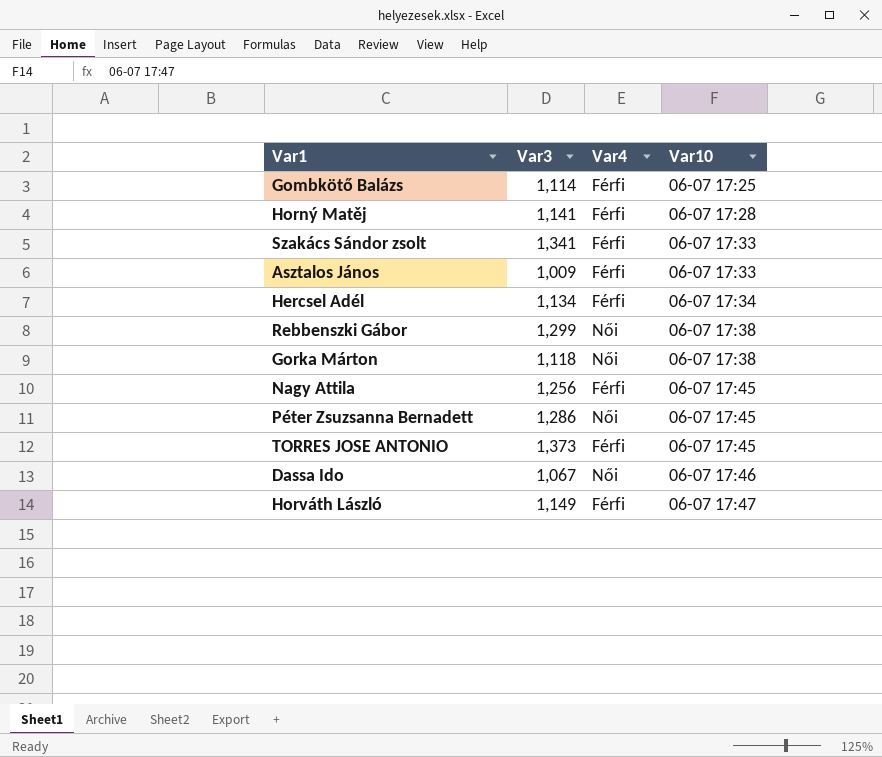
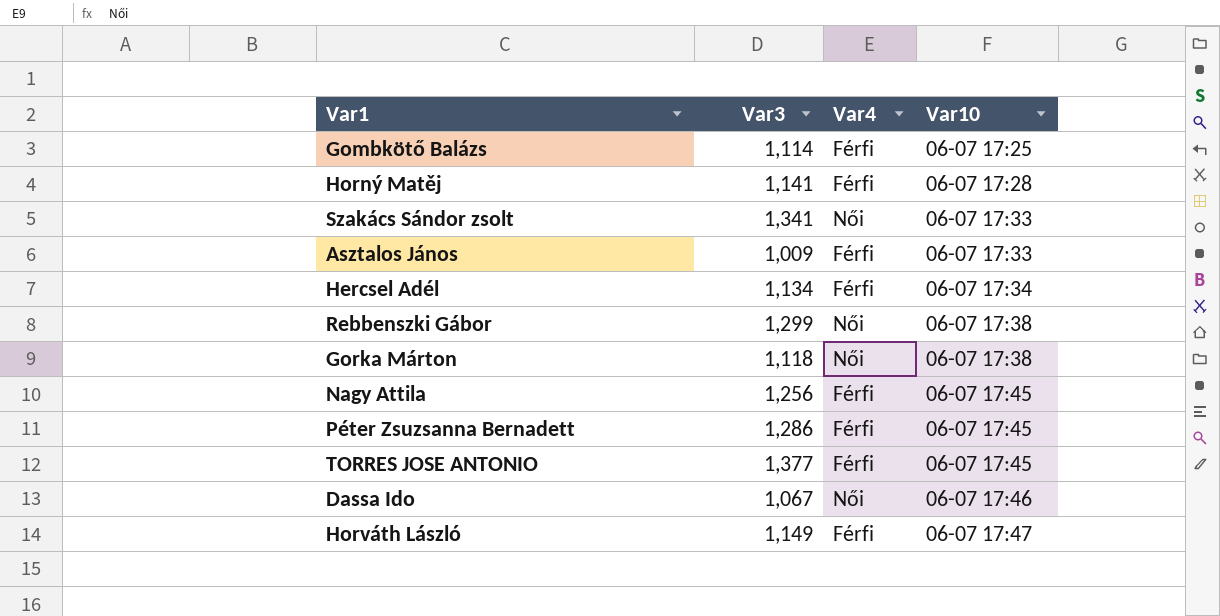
Szakács Sándor zsolt | Var4: Férfi -> Női
Péter Zsuzsanna Bernadett | Var4: Női -> Férfi
TORRES JOSE ANTONIO | Var3: 1,373 -> 1,377

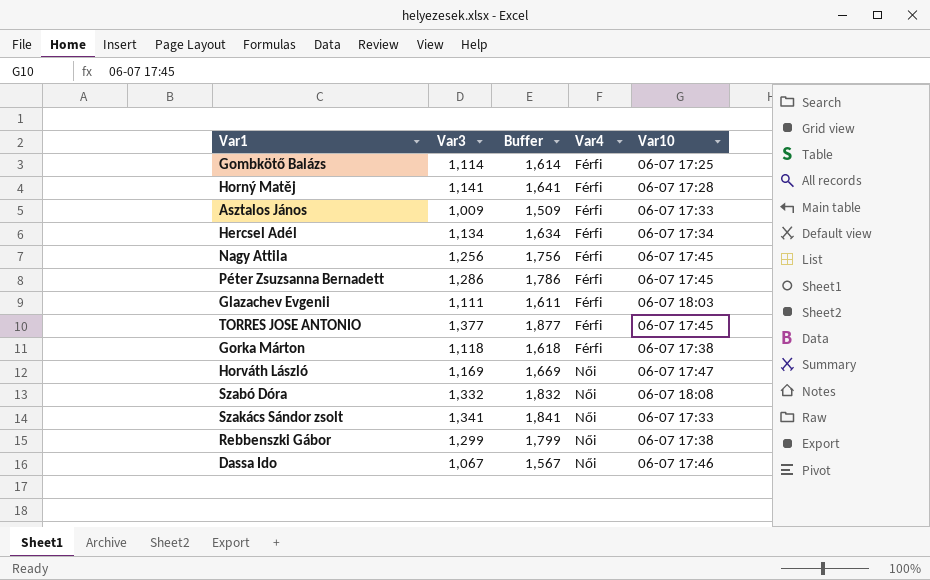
row order: Var10 ascending -> Var4 ascending
column Buffer | formula: none -> [Var3] + 500
row Glazachev Evgenii: none -> 1,111 | 1,611 | Férfi | 06-07 18:03
Gorka Márton | Var4: Női -> Férfi
Horváth László | Var3: 1,149 -> 1,169
Horváth László | Var4: Férfi -> Női
row Szabó Dóra: none -> 1,332 | 1,832 | Női | 06-07 18:08

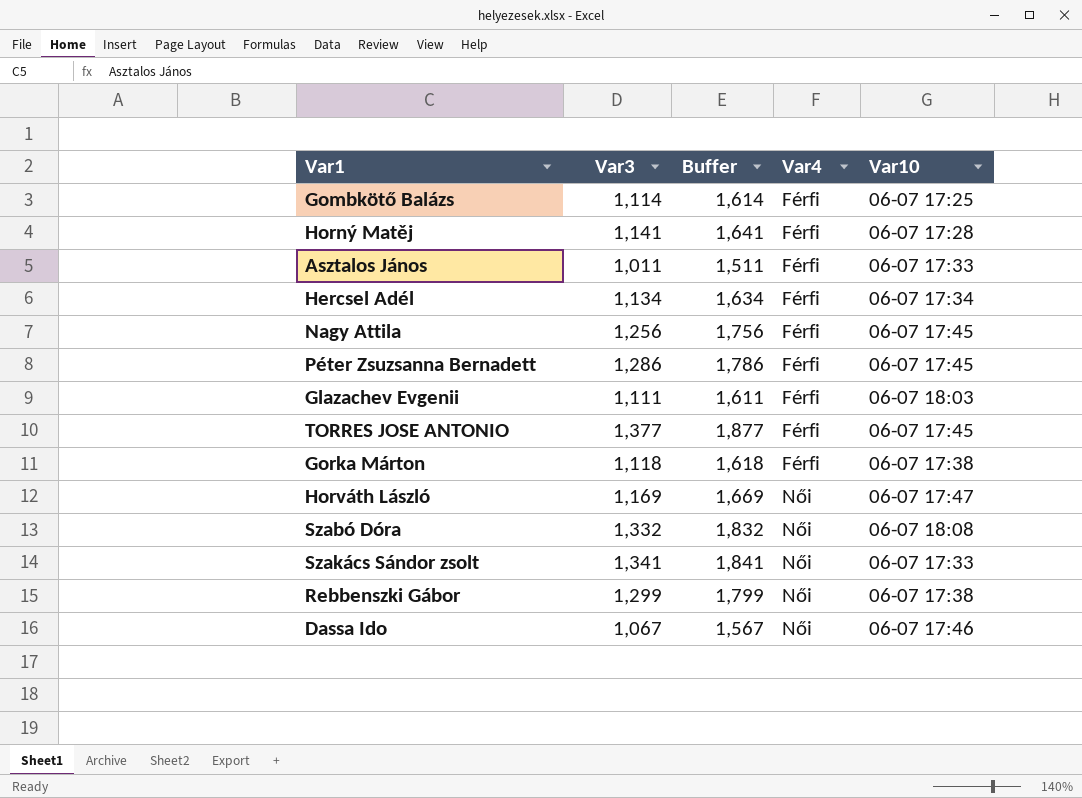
Asztalos János | Var3: 1,009 -> 1,011
Asztalos János | Buffer: 1,509 -> 1,511

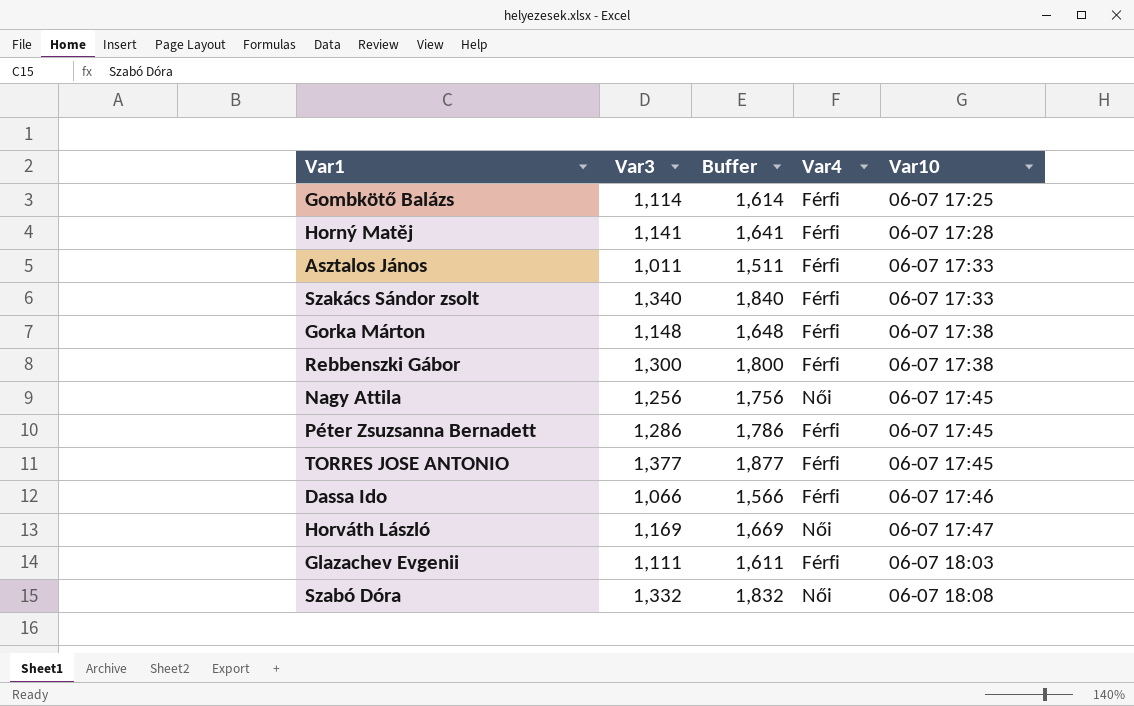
row order: Var4 ascending -> Var10 ascending
row Hercsel Adél: 1,134 | 1,634 | Férfi | 06-07 17:34 -> none
Szakács Sándor zsolt | Var3: 1,341 -> 1,340
Szakács Sándor zsolt | Buffer: 1,841 -> 1,840
Szakács Sándor zsolt | Var4: Női -> Férfi
Gorka Márton | Var3: 1,118 -> 1,148
Gorka Márton | Buffer: 1,618 -> 1,648
Rebbenszki Gábor | Var3: 1,299 -> 1,300
Rebbenszki Gábor | Buffer: 1,799 -> 1,800
Rebbenszki Gábor | Var4: Női -> Férfi
Nagy Attila | Var4: Férfi -> Női
Dassa Ido | Var3: 1,067 -> 1,066
Dassa Ido | Buffer: 1,567 -> 1,566
Dassa Ido | Var4: Női -> Férfi

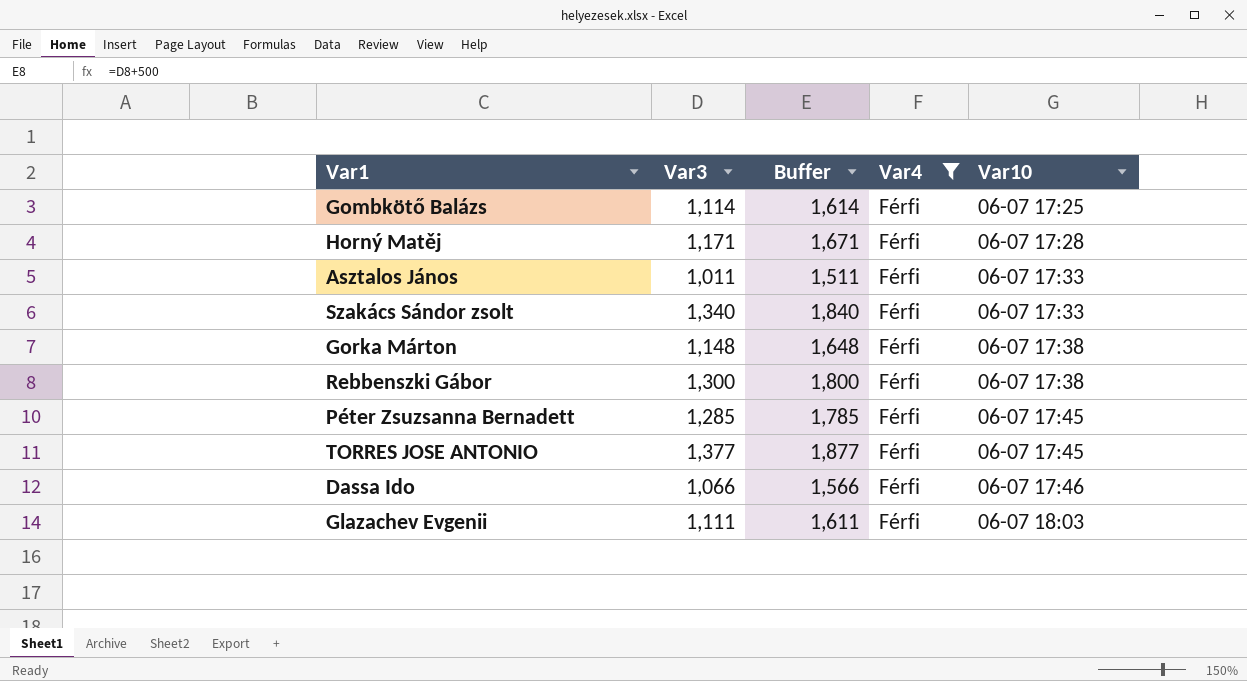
filter: none -> Var4 = Férfi
Horný Matěj | Var3: 1,141 -> 1,171
Horný Matěj | Buffer: 1,641 -> 1,671
Péter Zsuzsanna Bernadett | Var3: 1,286 -> 1,285
Péter Zsuzsanna Bernadett | Buffer: 1,786 -> 1,785

